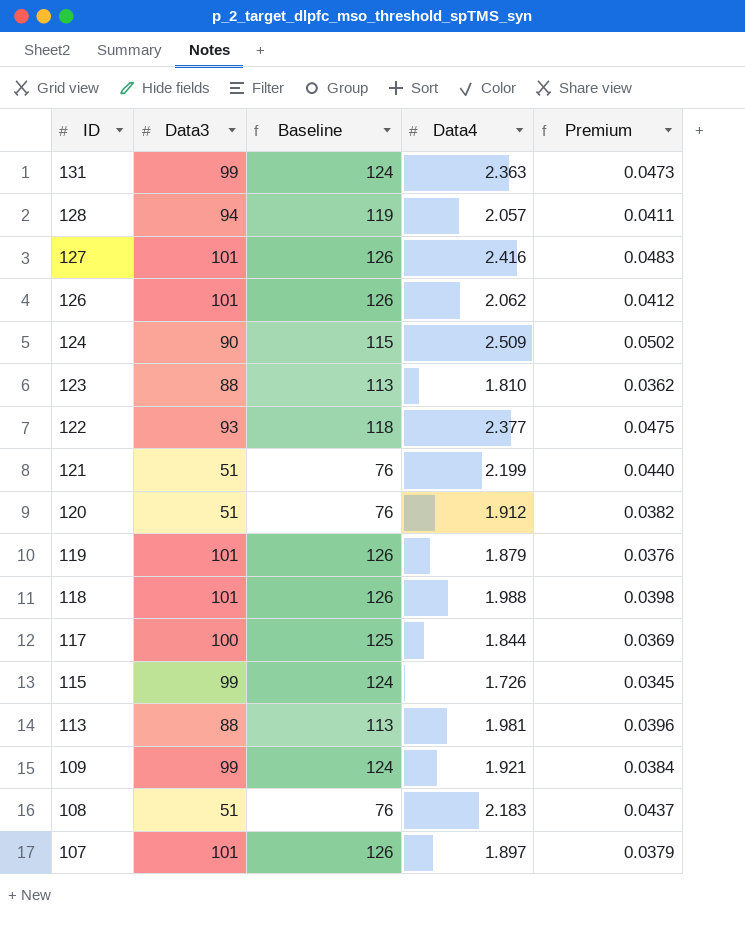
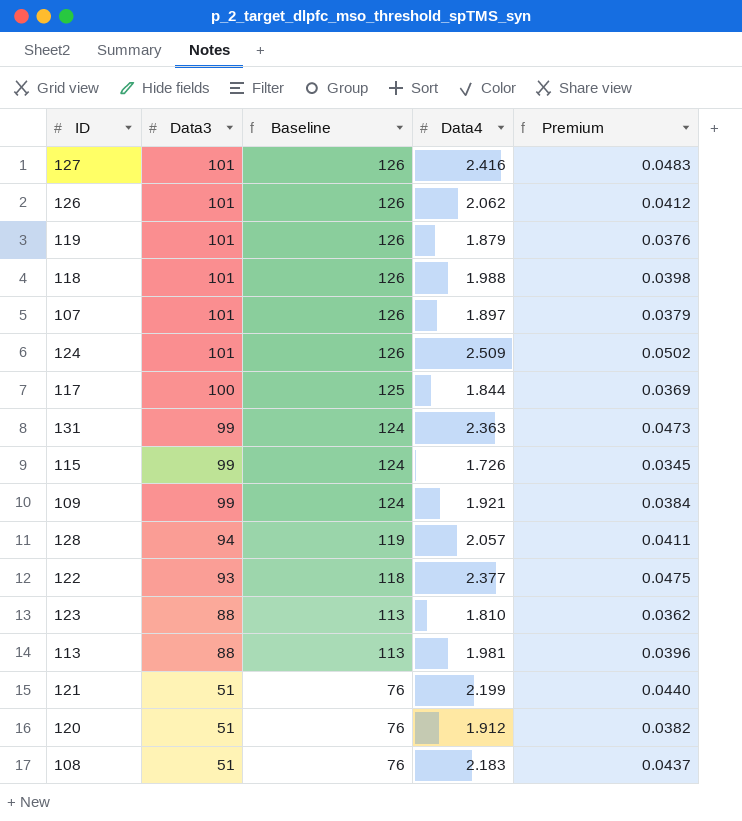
row order: ID descending -> Data3 descending
124 | Data3: 90 -> 101
124 | Baseline: 115 -> 126

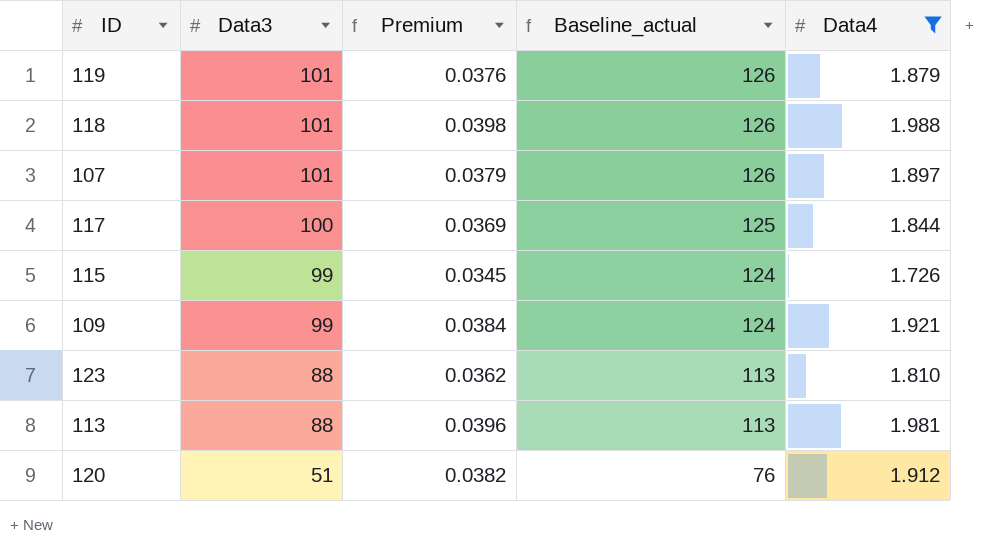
filter: none -> Data4 <= 1.988
column Premium | position: 5 -> 3
column name: Baseline -> Baseline_actual

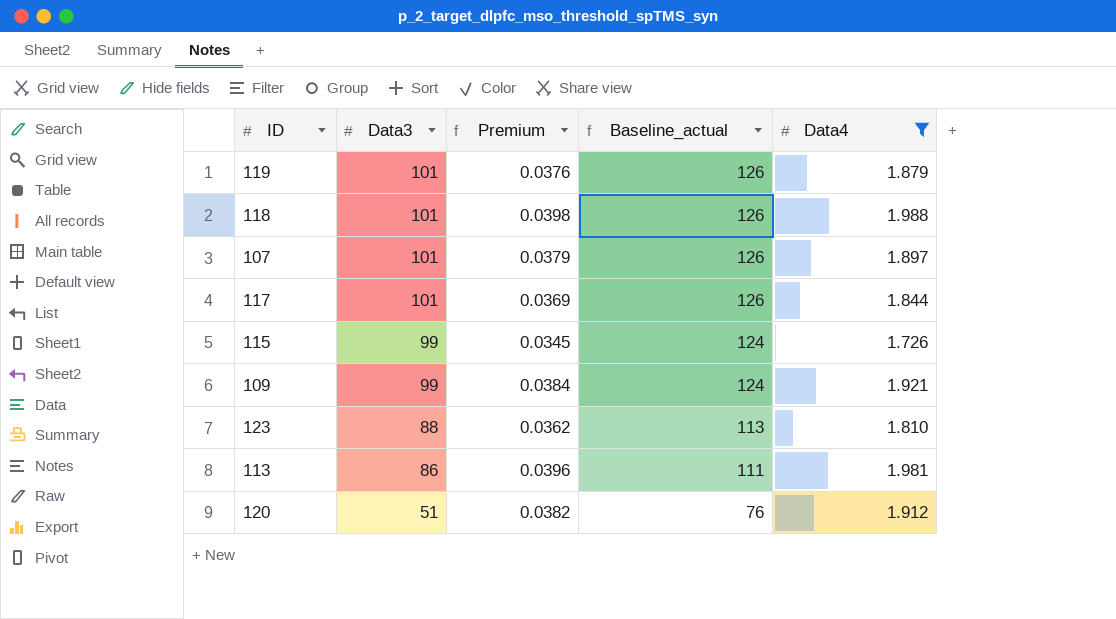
117 | Data3: 100 -> 101
117 | Baseline_actual: 125 -> 126
113 | Data3: 88 -> 86
113 | Baseline_actual: 113 -> 111

